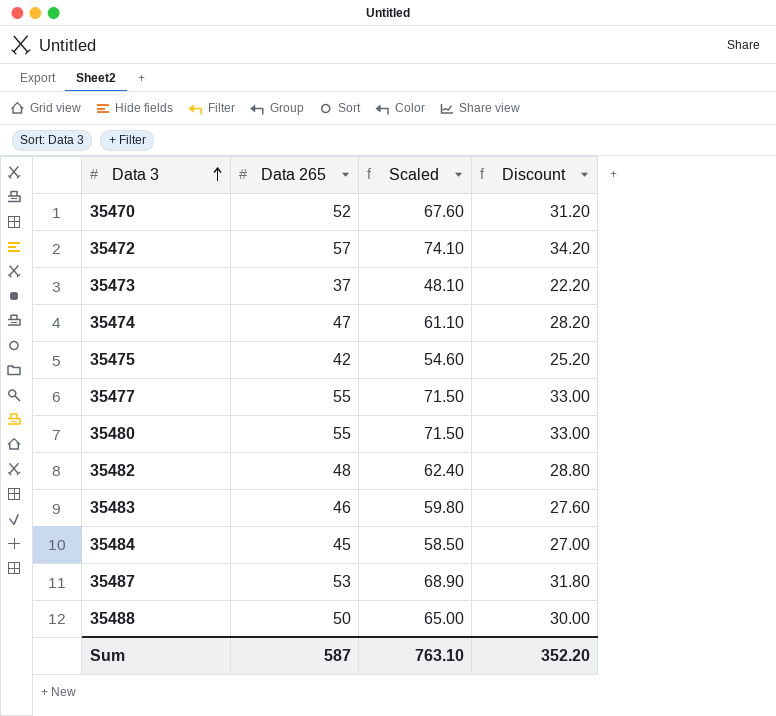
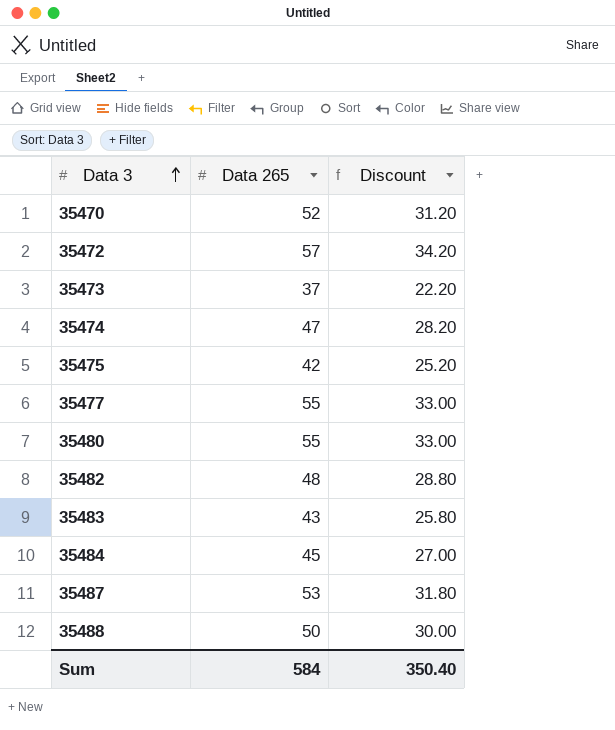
column Scaled | formula: [Data 265] * 1.3 -> none
35483 | Data 265: 46 -> 43
35483 | Discount: 27.60 -> 25.80
Sum | Data 265: 587 -> 584
Sum | Discount: 352.20 -> 350.40

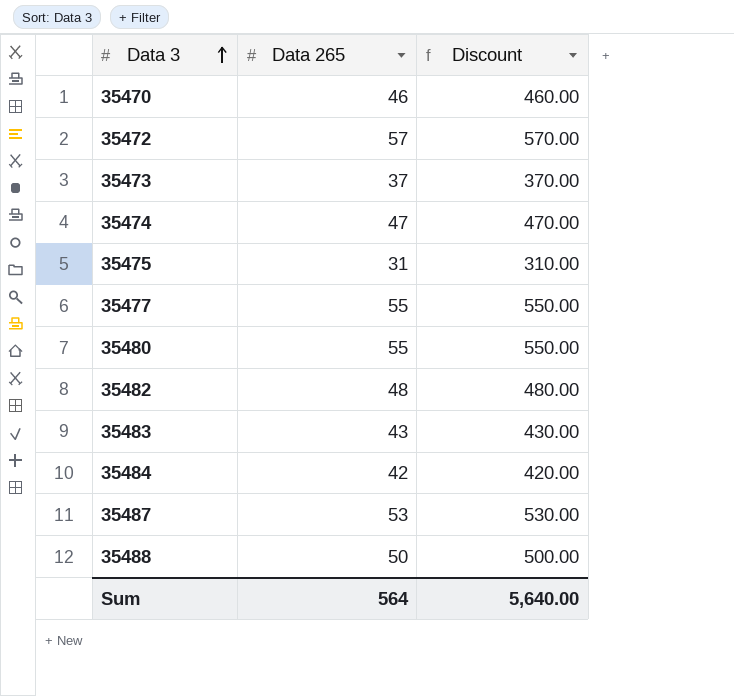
column Discount | formula: [Data 265] * 0.6 -> [Data 265] * 10
35470 | Data 265: 52 -> 46
35475 | Data 265: 42 -> 31
35484 | Data 265: 45 -> 42
Sum | Data 265: 584 -> 564
Sum | Discount: 350.40 -> 5,640.00

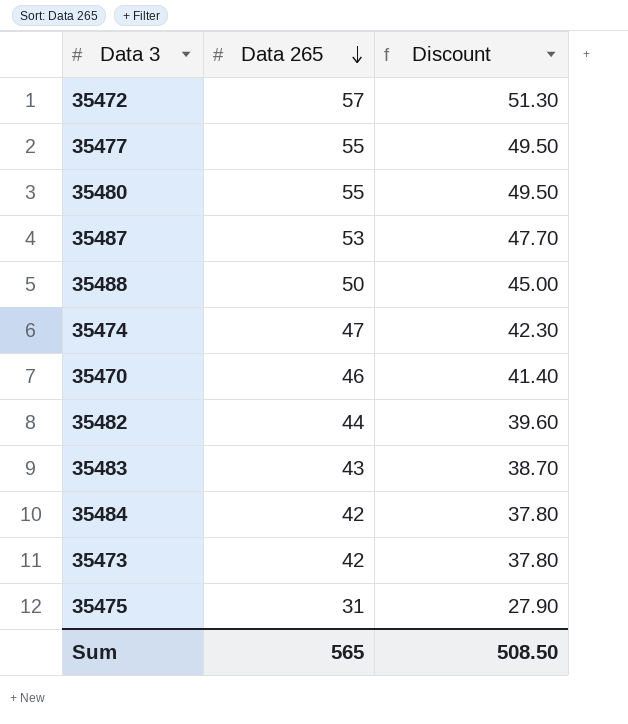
row order: Data 3 ascending -> Data 265 descending
column Discount | formula: [Data 265] * 10 -> [Data 265] * 0.9
35482 | Data 265: 48 -> 44
35473 | Data 265: 37 -> 42
Sum | Data 265: 564 -> 565
Sum | Discount: 5,640.00 -> 508.50

